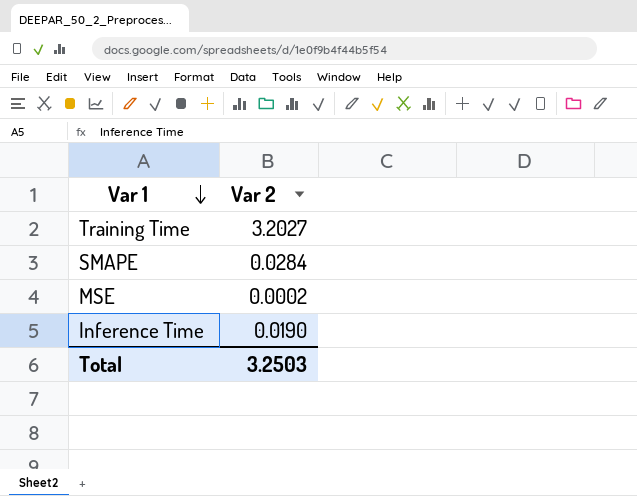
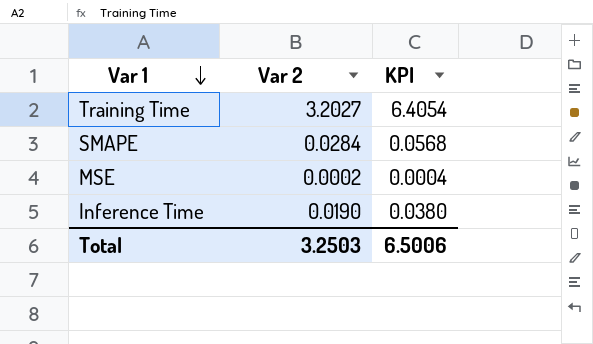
column KPI | formula: none -> [Var 2] * 2

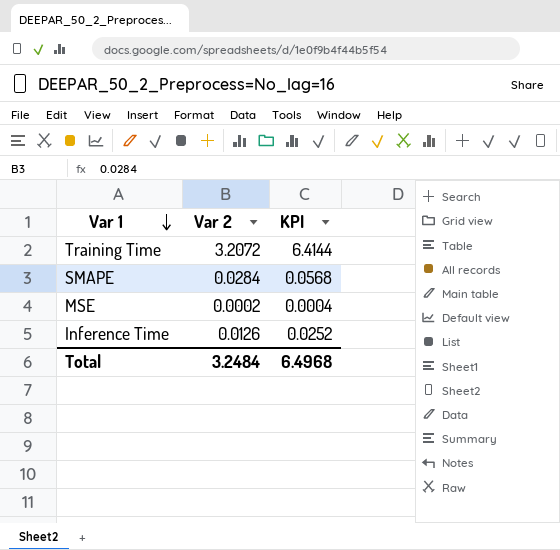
Training Time | Var 2: 3.2027 -> 3.2072
Training Time | KPI: 6.4054 -> 6.4144
Inference Time | Var 2: 0.0190 -> 0.0126
Inference Time | KPI: 0.0380 -> 0.0252
Total | Var 2: 3.2503 -> 3.2484
Total | KPI: 6.5006 -> 6.4968

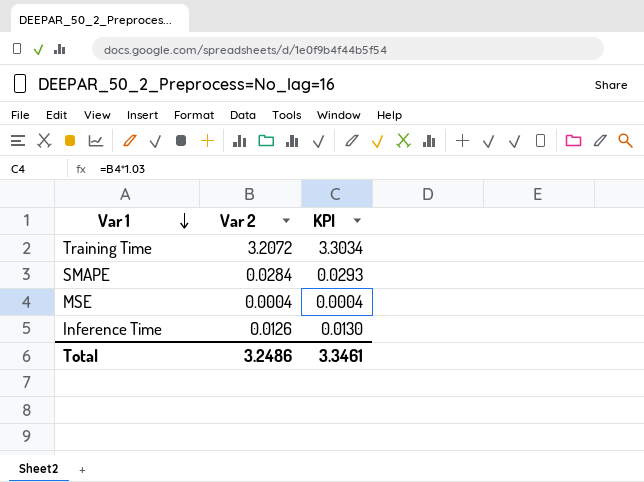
column KPI | formula: [Var 2] * 2 -> [Var 2] * 1.03
MSE | Var 2: 0.0002 -> 0.0004
Total | Var 2: 3.2484 -> 3.2486
Total | KPI: 6.4968 -> 3.3461

